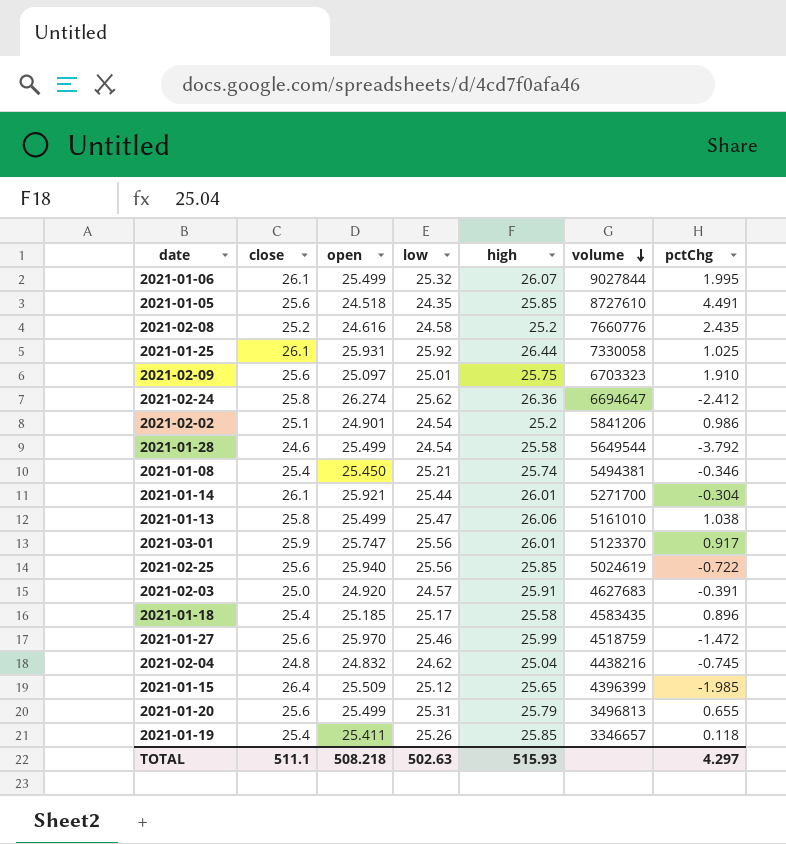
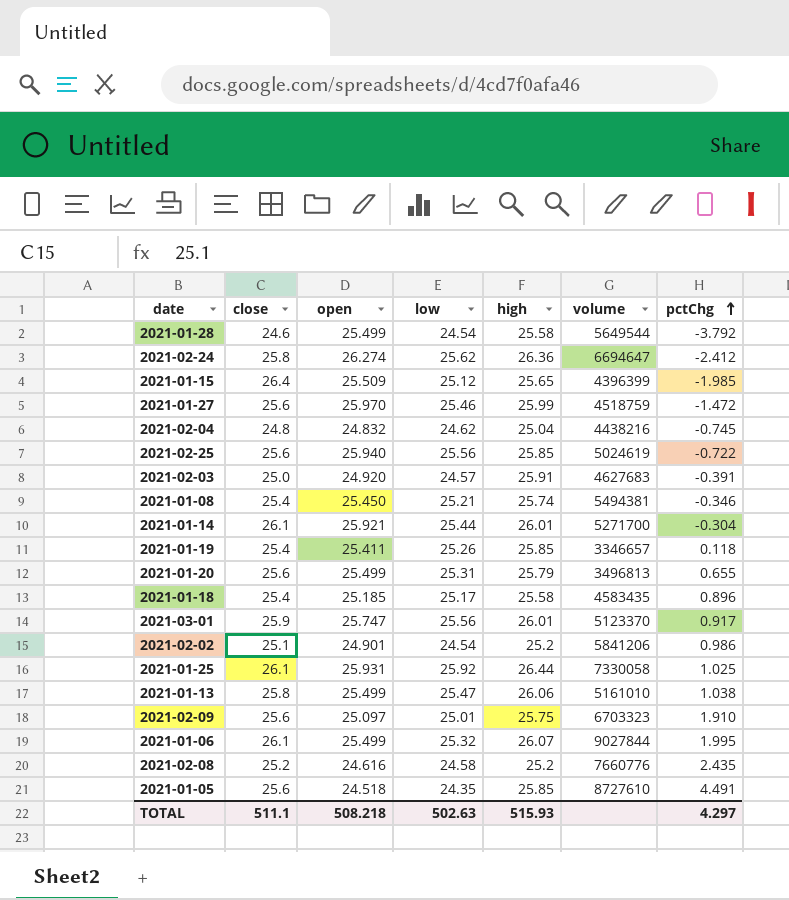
row order: volume descending -> pctChg ascending

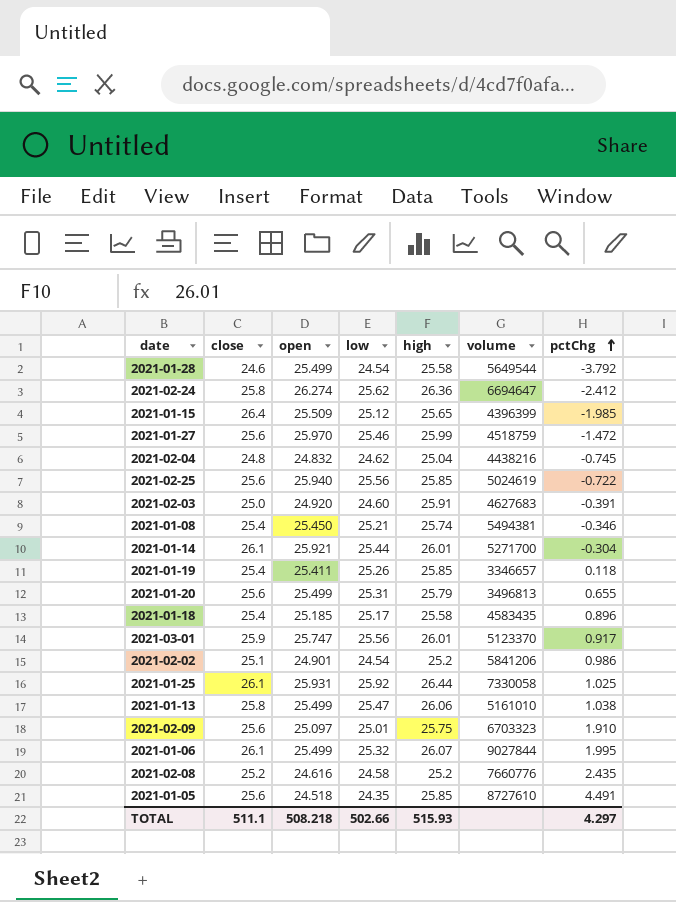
2021-02-03 | low: 24.57 -> 24.60
TOTAL | low: 502.63 -> 502.66

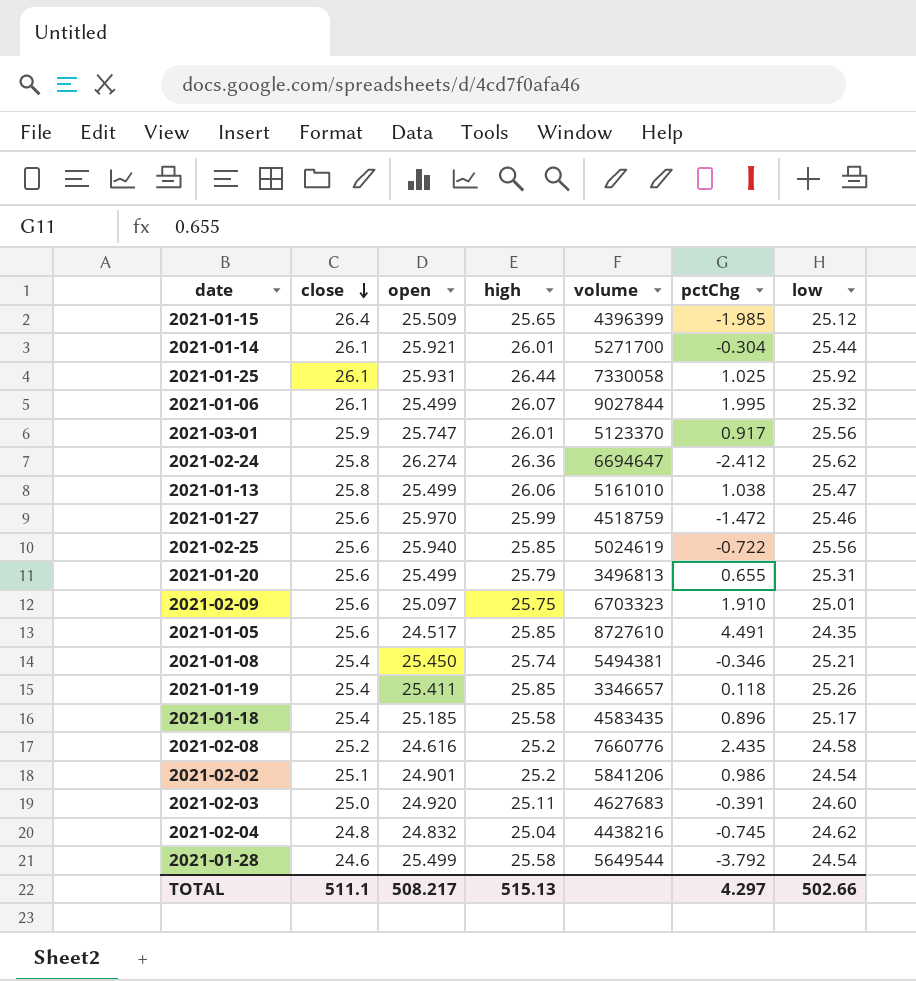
row order: pctChg ascending -> close descending
column low | position: 4 -> 7
2021-01-05 | open: 24.518 -> 24.517
2021-02-03 | high: 25.91 -> 25.11
TOTAL | open: 508.218 -> 508.217
TOTAL | high: 515.93 -> 515.13

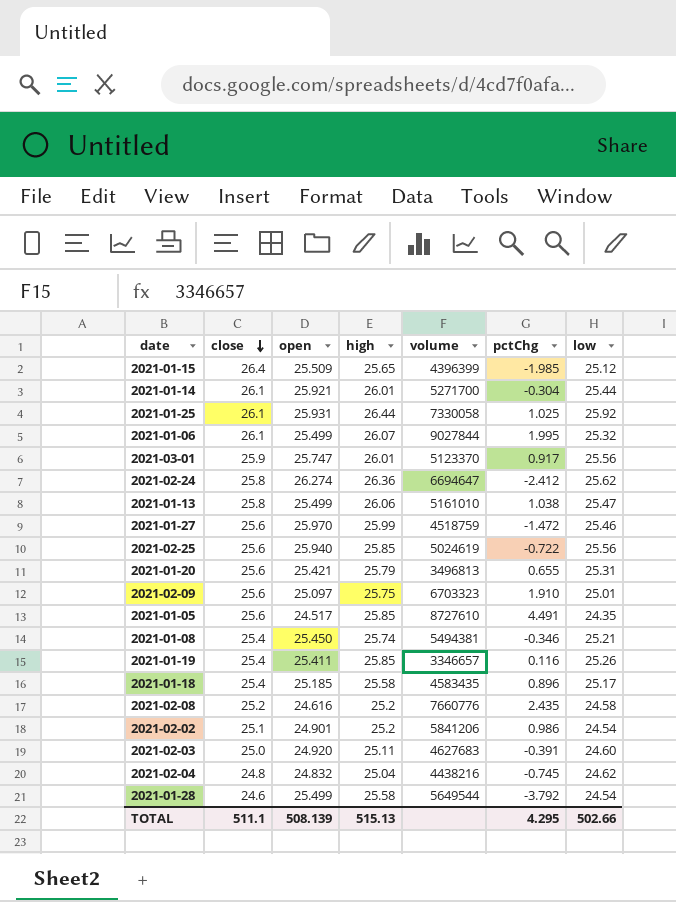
2021-01-20 | open: 25.499 -> 25.421
2021-01-19 | pctChg: 0.118 -> 0.116
TOTAL | open: 508.217 -> 508.139
TOTAL | pctChg: 4.297 -> 4.295

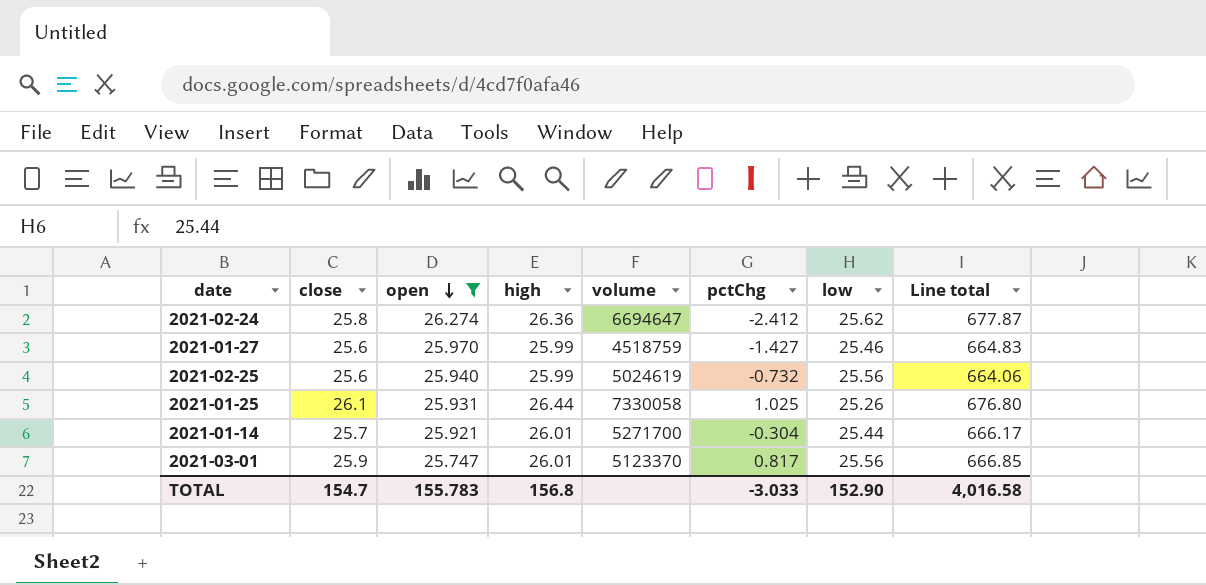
filter: none -> open >= 25.747
row order: close descending -> open descending
column Line total | formula: none -> [close] * [open]
2021-01-27 | pctChg: -1.472 -> -1.427
2021-02-25 | high: 25.85 -> 25.99
2021-02-25 | pctChg: -0.722 -> -0.732
2021-01-25 | low: 25.92 -> 25.26
2021-01-14 | close: 26.1 -> 25.7
2021-03-01 | pctChg: 0.917 -> 0.817
TOTAL | close: 511.1 -> 154.7
TOTAL | open: 508.139 -> 155.783
TOTAL | high: 515.13 -> 156.8
TOTAL | pctChg: 4.295 -> -3.033
TOTAL | low: 502.66 -> 152.90

